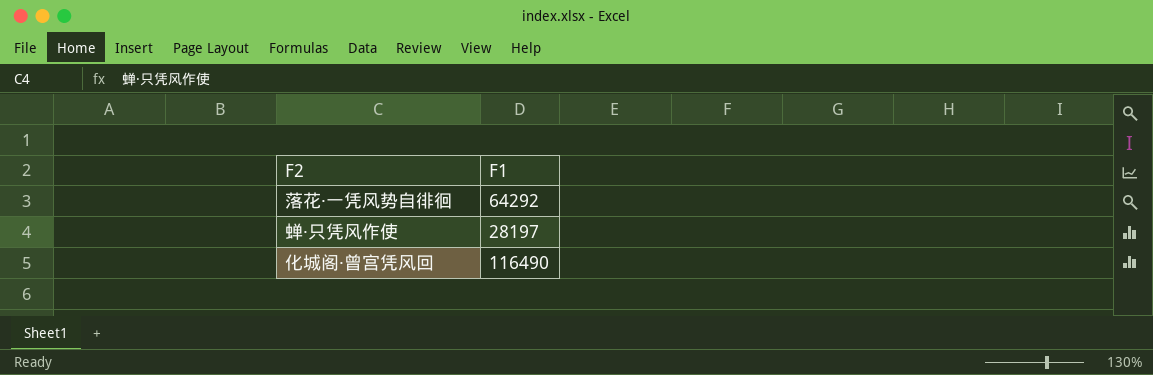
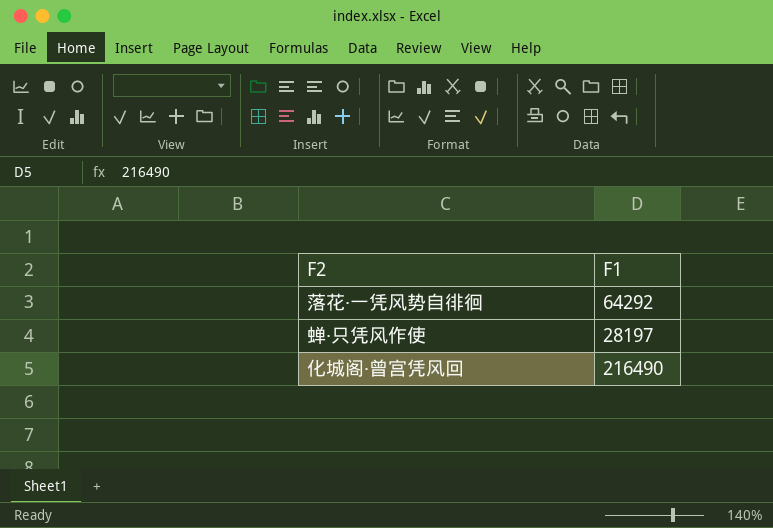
化城阁·曾宫凭风回 | F1: 116490 -> 216490

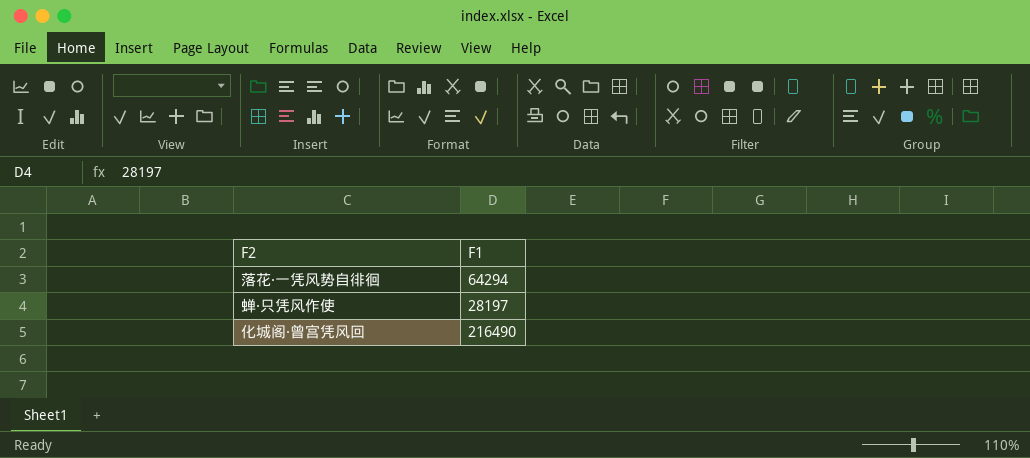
落花·一凭风势自徘徊 | F1: 64292 -> 64294

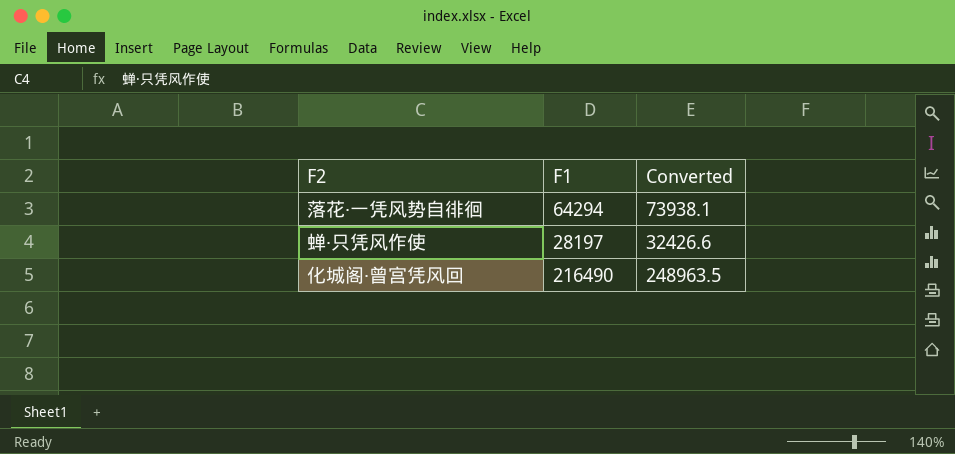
column Converted | formula: none -> [F1] * 1.15

